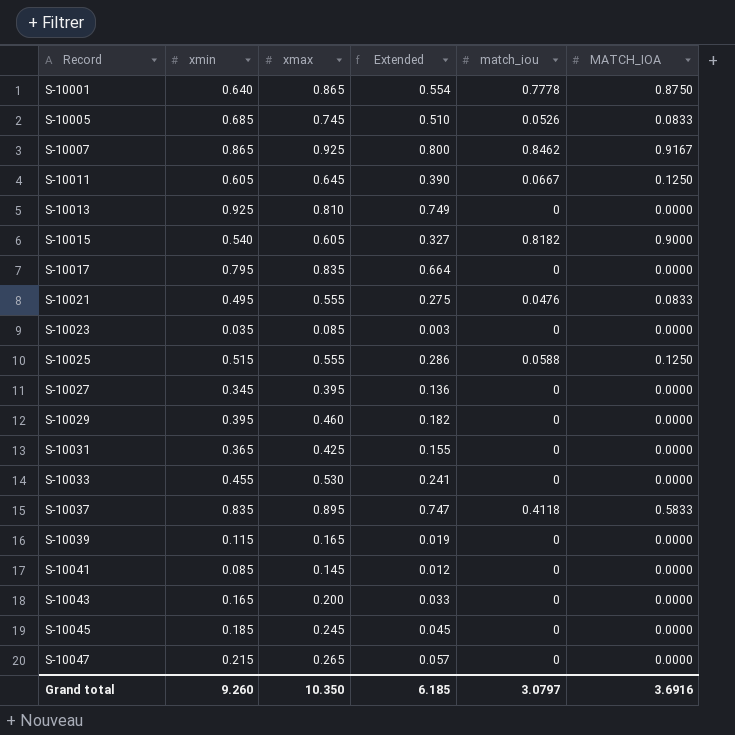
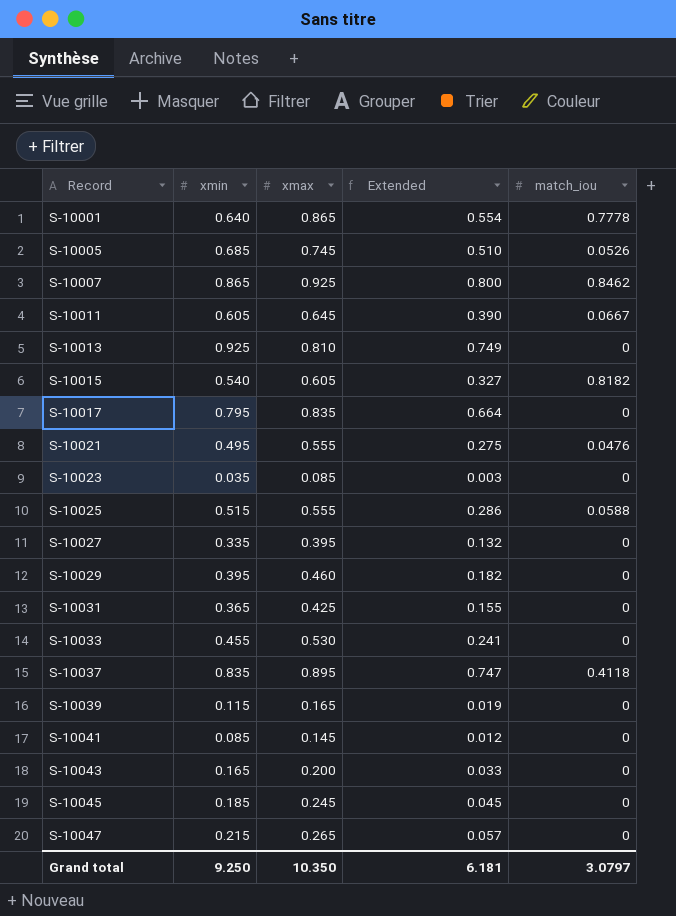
column MATCH_IOA | position: 6 -> none
S-10027 | xmin: 0.345 -> 0.335
S-10027 | Extended: 0.136 -> 0.132
Grand total | xmin: 9.260 -> 9.250
Grand total | Extended: 6.185 -> 6.181

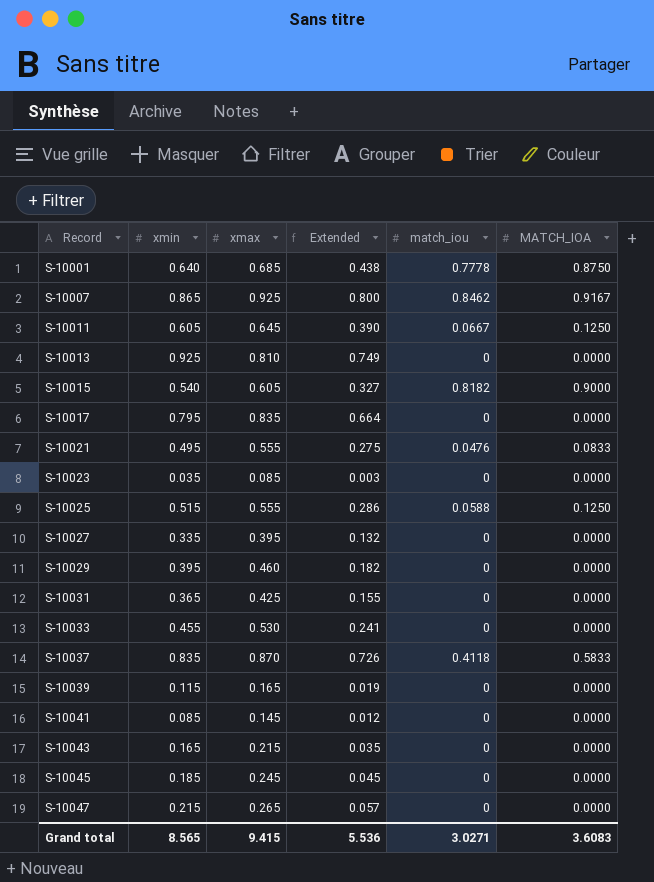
column MATCH_IOA | position: none -> 6
row S-10005: 0.685 | 0.745 | 0.510 | 0.0526 -> none
S-10001 | xmax: 0.865 -> 0.685
S-10001 | Extended: 0.554 -> 0.438
S-10037 | xmax: 0.895 -> 0.870
S-10037 | Extended: 0.747 -> 0.726
S-10043 | xmax: 0.200 -> 0.215
S-10043 | Extended: 0.033 -> 0.035
Grand total | xmin: 9.250 -> 8.565
Grand total | xmax: 10.350 -> 9.415
Grand total | Extended: 6.181 -> 5.536
Grand total | match_iou: 3.0797 -> 3.0271

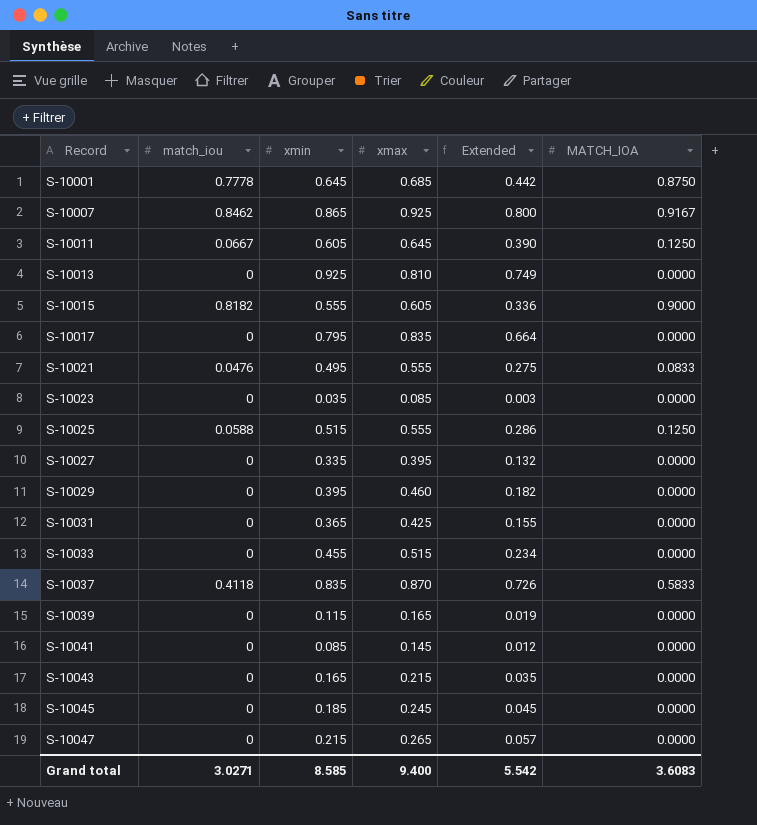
column match_iou | position: 5 -> 2
S-10001 | xmin: 0.640 -> 0.645
S-10001 | Extended: 0.438 -> 0.442
S-10015 | xmin: 0.540 -> 0.555
S-10015 | Extended: 0.327 -> 0.336
S-10033 | xmax: 0.530 -> 0.515
S-10033 | Extended: 0.241 -> 0.234
Grand total | xmin: 8.565 -> 8.585
Grand total | xmax: 9.415 -> 9.400
Grand total | Extended: 5.536 -> 5.542

